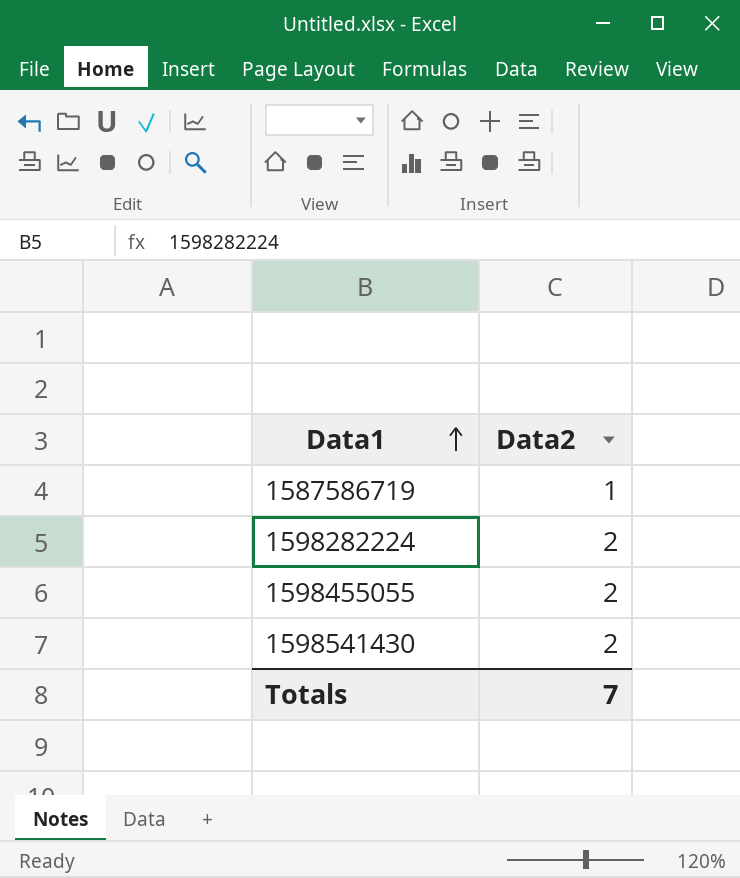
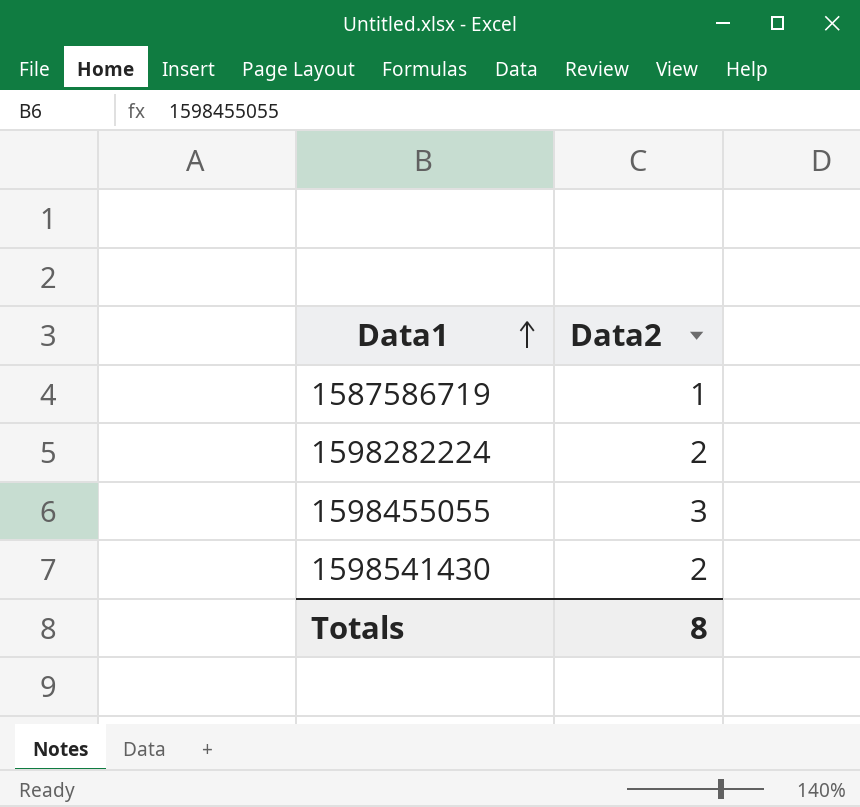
1598455055 | Data2: 2 -> 3
Totals | Data2: 7 -> 8

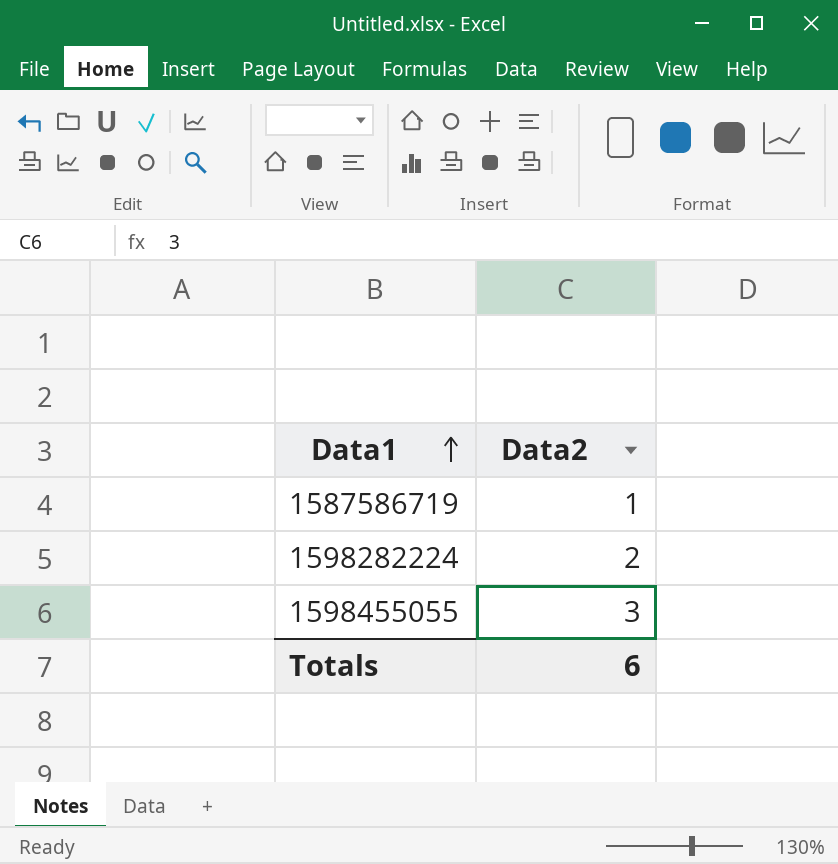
row 1598541430: 2 -> none
Totals | Data2: 8 -> 6

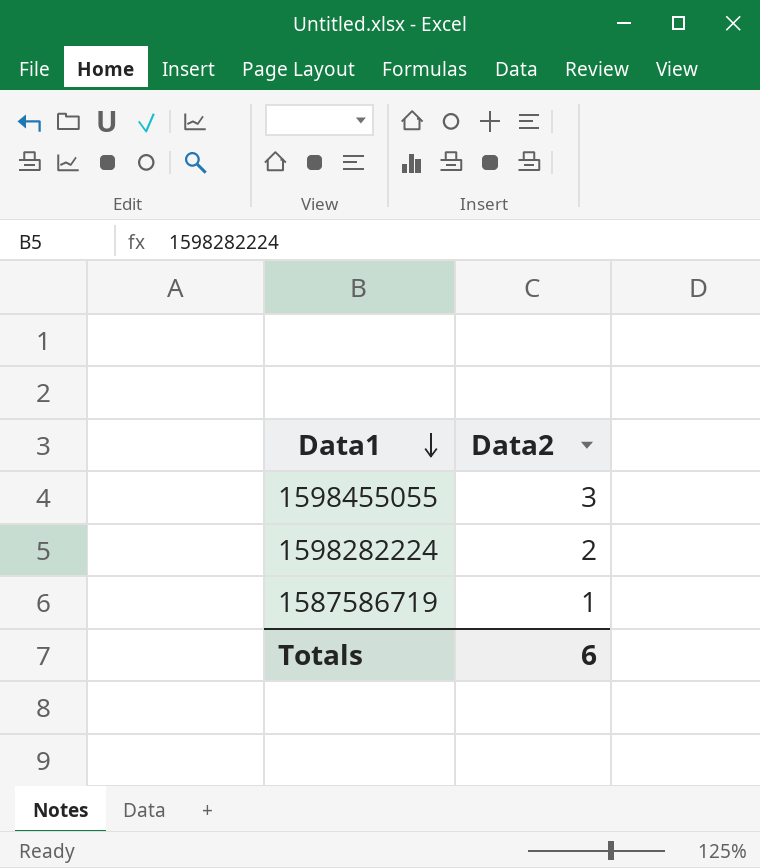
row order: Data1 ascending -> Data1 descending

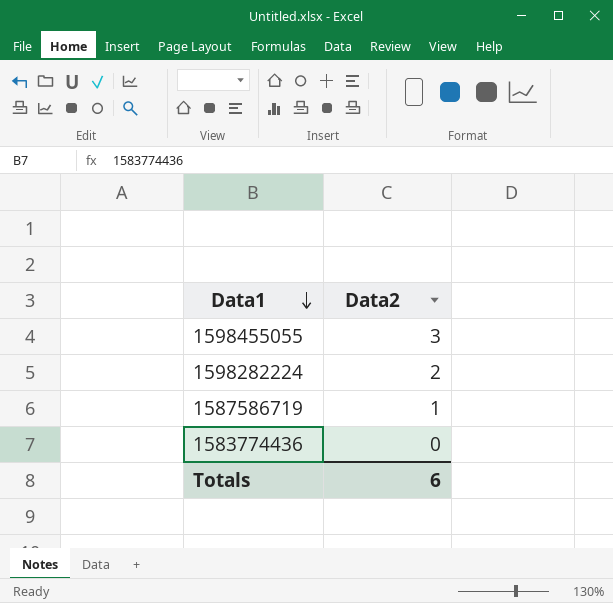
row 1583774436: none -> 0

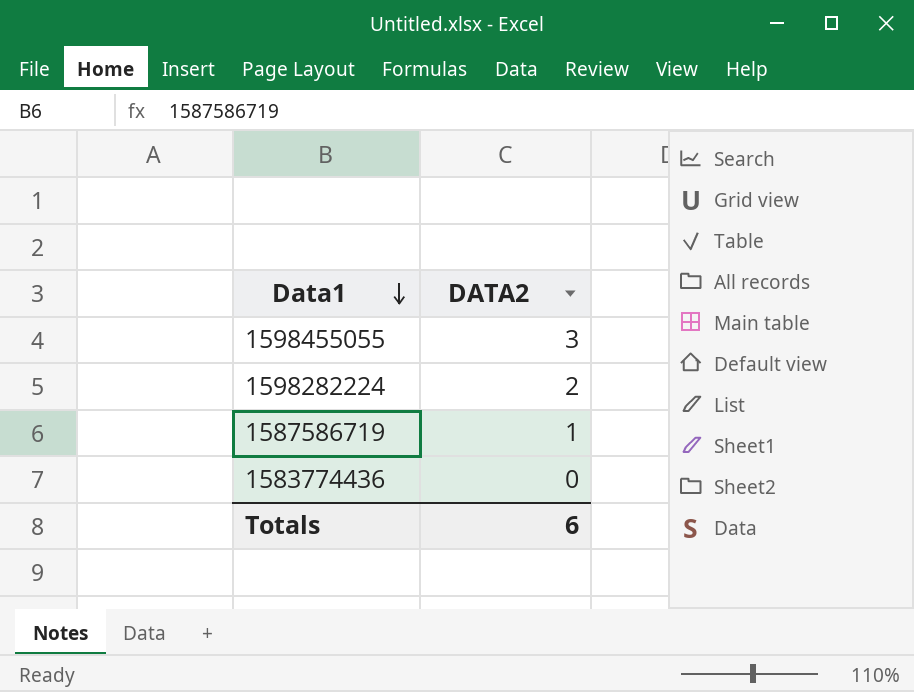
column name: Data2 -> DATA2

